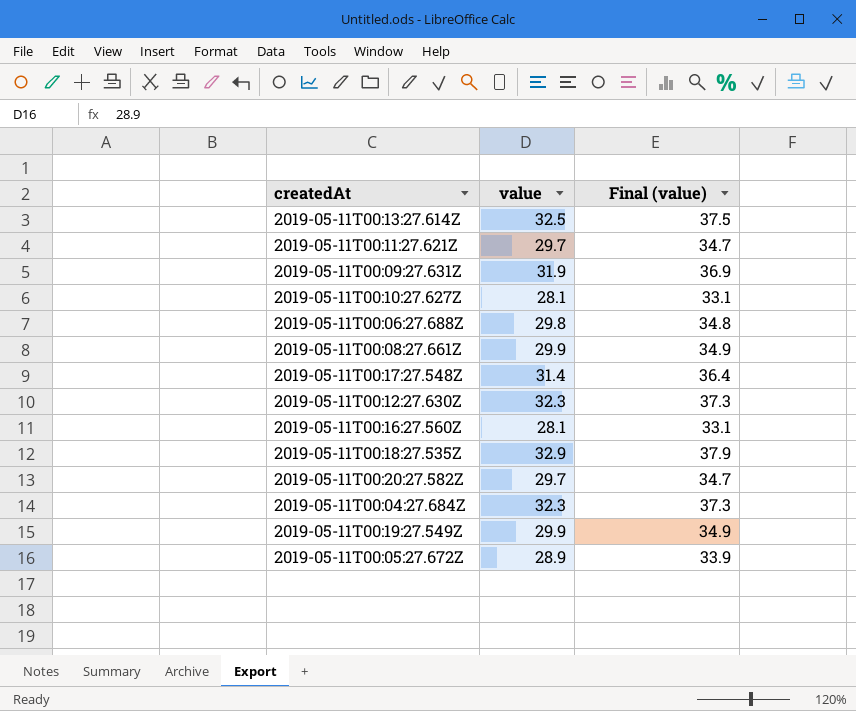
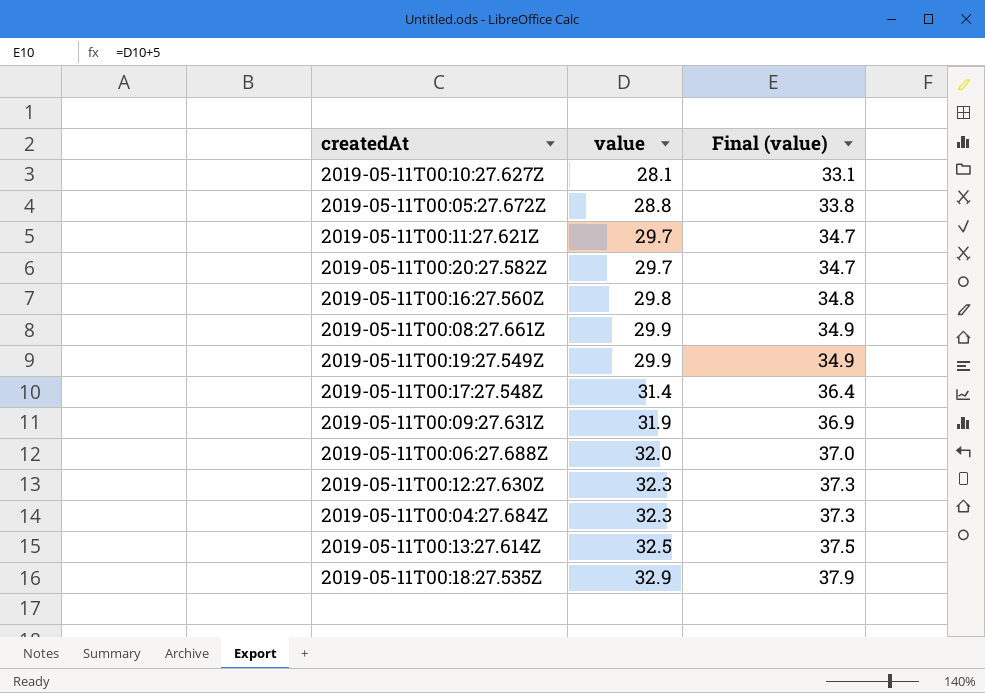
row order: none -> value ascending
2019-05-11T00:05:27.672Z | value: 28.9 -> 28.8
2019-05-11T00:05:27.672Z | Final (value): 33.9 -> 33.8
2019-05-11T00:16:27.560Z | value: 28.1 -> 29.8
2019-05-11T00:16:27.560Z | Final (value): 33.1 -> 34.8
2019-05-11T00:06:27.688Z | value: 29.8 -> 32.0
2019-05-11T00:06:27.688Z | Final (value): 34.8 -> 37.0

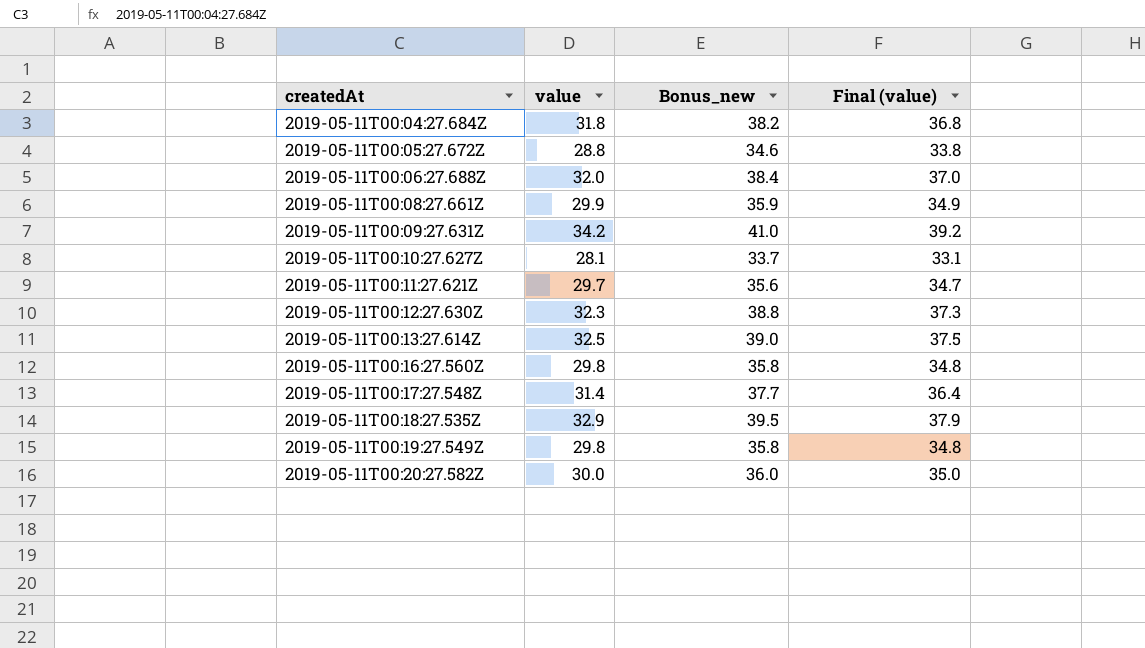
row order: value ascending -> createdAt ascending
column Bonus_new | formula: none -> [value] * 1.2
2019-05-11T00:04:27.684Z | value: 32.3 -> 31.8
2019-05-11T00:04:27.684Z | Final (value): 37.3 -> 36.8
2019-05-11T00:09:27.631Z | value: 31.9 -> 34.2
2019-05-11T00:09:27.631Z | Final (value): 36.9 -> 39.2
2019-05-11T00:19:27.549Z | value: 29.9 -> 29.8
2019-05-11T00:19:27.549Z | Final (value): 34.9 -> 34.8
2019-05-11T00:20:27.582Z | value: 29.7 -> 30.0
2019-05-11T00:20:27.582Z | Final (value): 34.7 -> 35.0

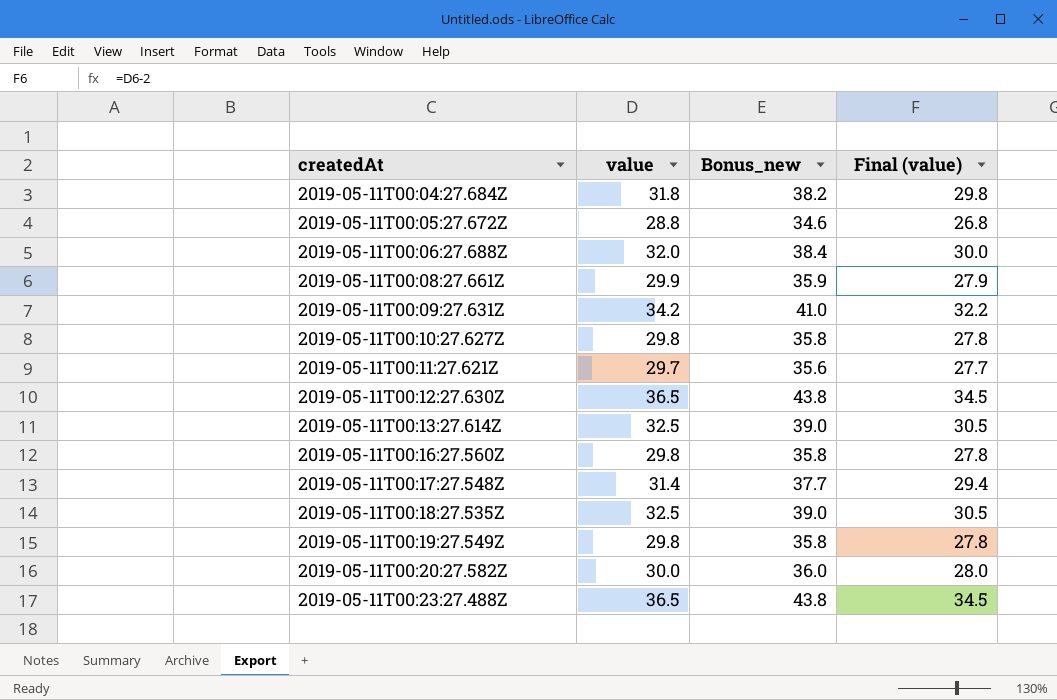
column Final (value) | formula: [value] + 5 -> [value] - 2
2019-05-11T00:10:27.627Z | value: 28.1 -> 29.8
2019-05-11T00:10:27.627Z | Bonus_new: 33.7 -> 35.8
2019-05-11T00:12:27.630Z | value: 32.3 -> 36.5
2019-05-11T00:12:27.630Z | Bonus_new: 38.8 -> 43.8
2019-05-11T00:18:27.535Z | value: 32.9 -> 32.5
2019-05-11T00:18:27.535Z | Bonus_new: 39.5 -> 39.0
row 2019-05-11T00:23:27.488Z: none -> 36.5 | 43.8 | 34.5

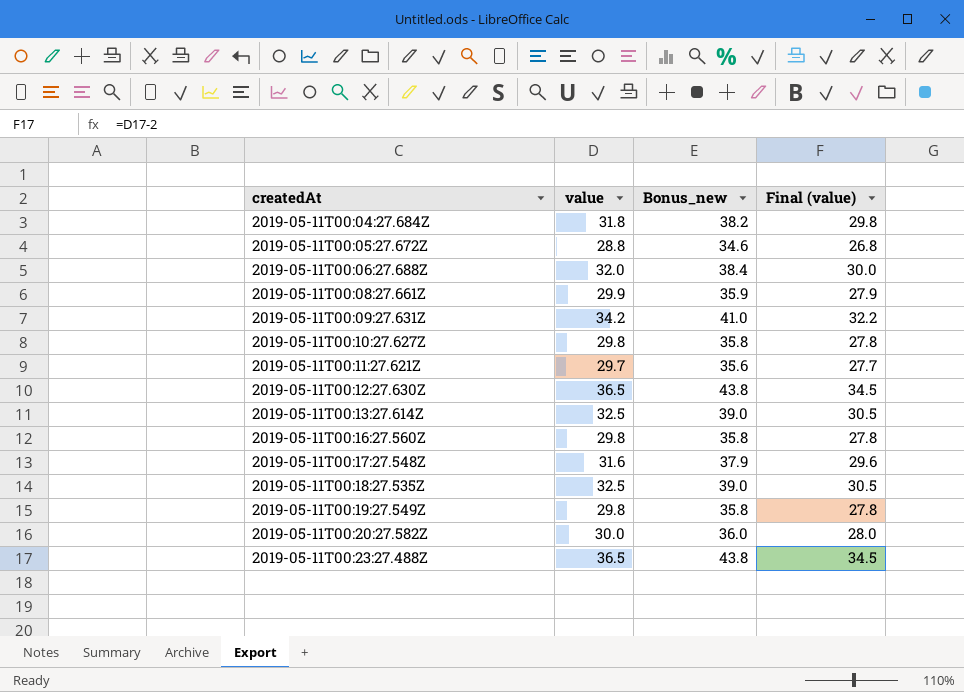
2019-05-11T00:17:27.548Z | value: 31.4 -> 31.6
2019-05-11T00:17:27.548Z | Bonus_new: 37.7 -> 37.9
2019-05-11T00:17:27.548Z | Final (value): 29.4 -> 29.6

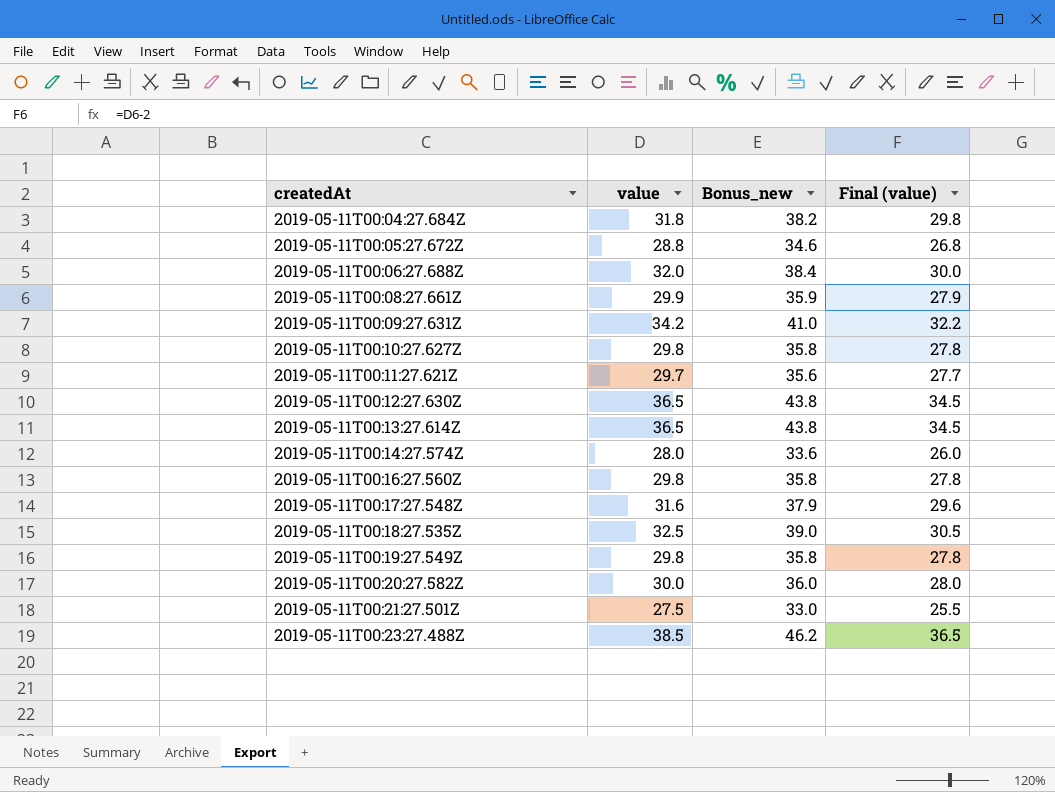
2019-05-11T00:13:27.614Z | value: 32.5 -> 36.5
2019-05-11T00:13:27.614Z | Bonus_new: 39.0 -> 43.8
2019-05-11T00:13:27.614Z | Final (value): 30.5 -> 34.5
row 2019-05-11T00:14:27.574Z: none -> 28.0 | 33.6 | 26.0
row 2019-05-11T00:21:27.501Z: none -> 27.5 | 33.0 | 25.5
2019-05-11T00:23:27.488Z | value: 36.5 -> 38.5
2019-05-11T00:23:27.488Z | Bonus_new: 43.8 -> 46.2
2019-05-11T00:23:27.488Z | Final (value): 34.5 -> 36.5

